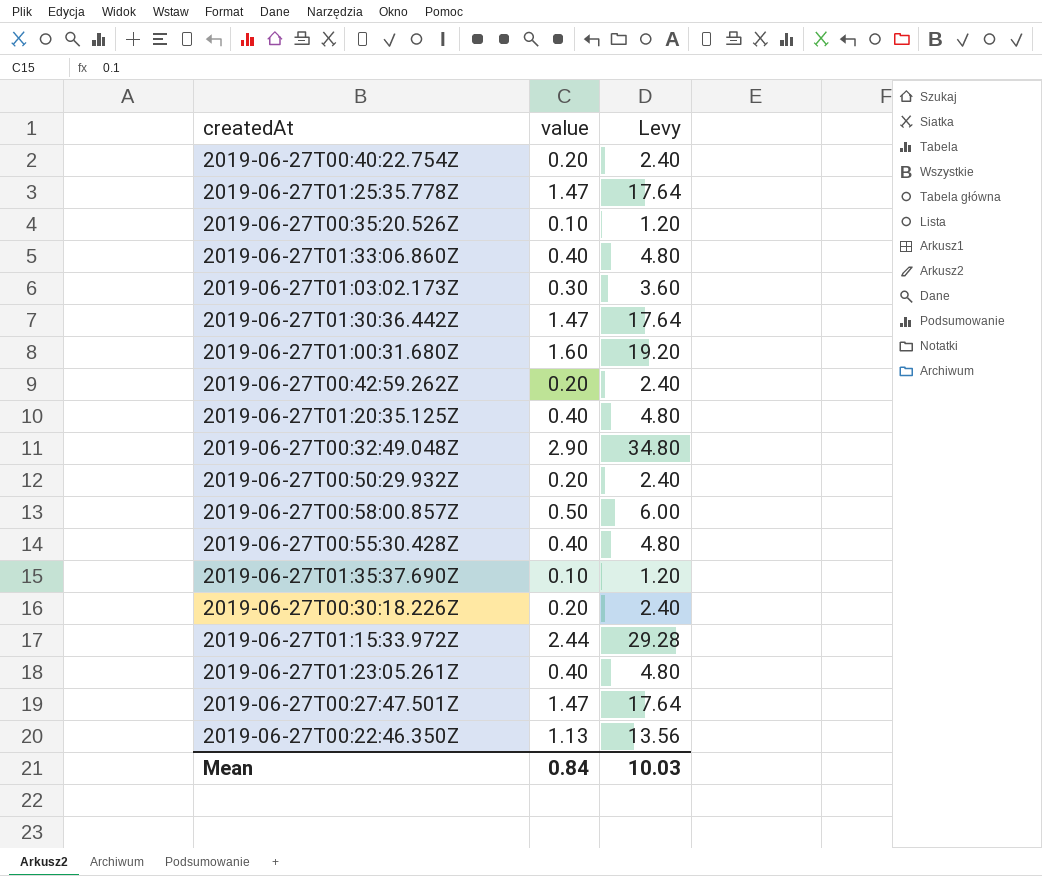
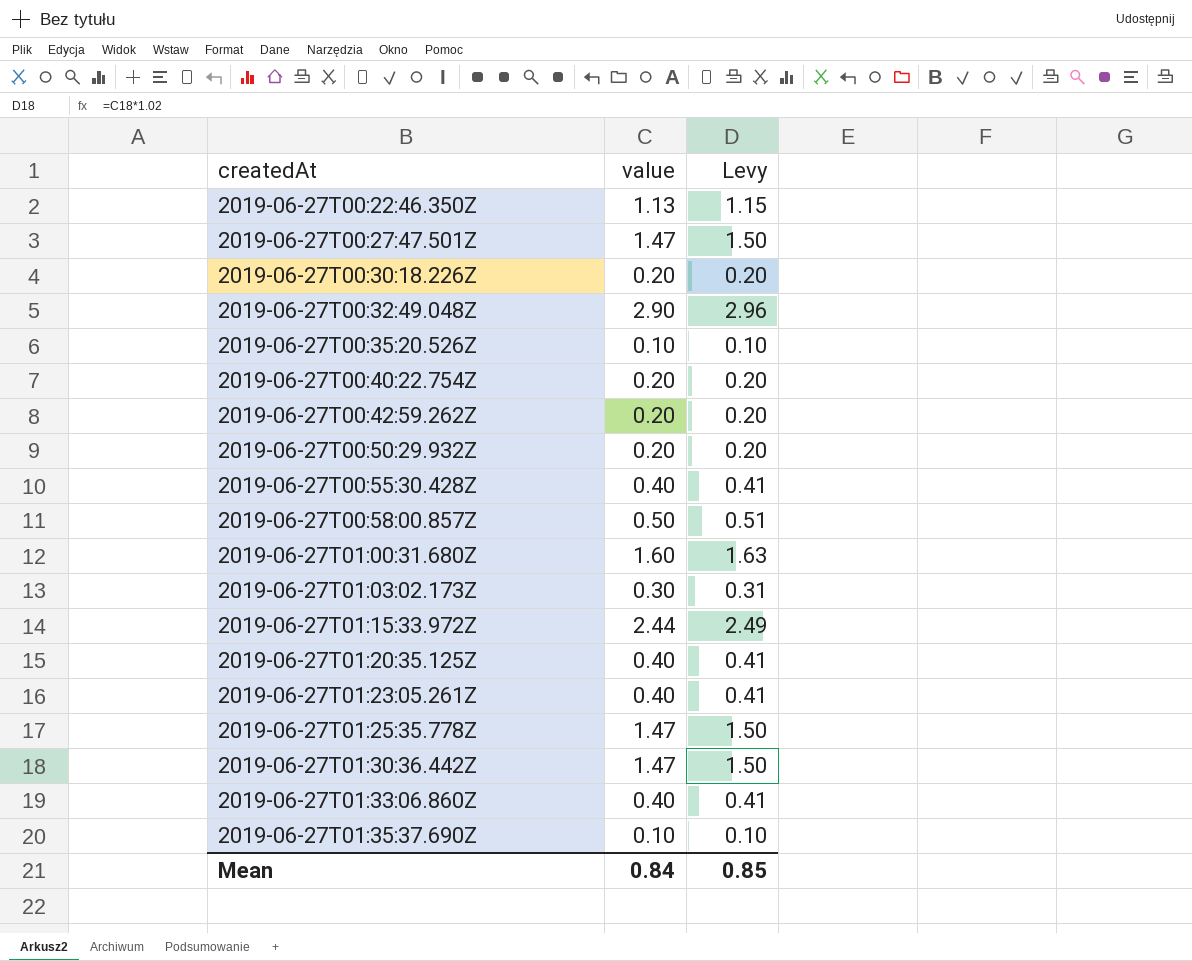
row order: none -> createdAt ascending
column Levy | formula: [value] * 12 -> [value] * 1.02
Mean | Levy: 10.03 -> 0.85

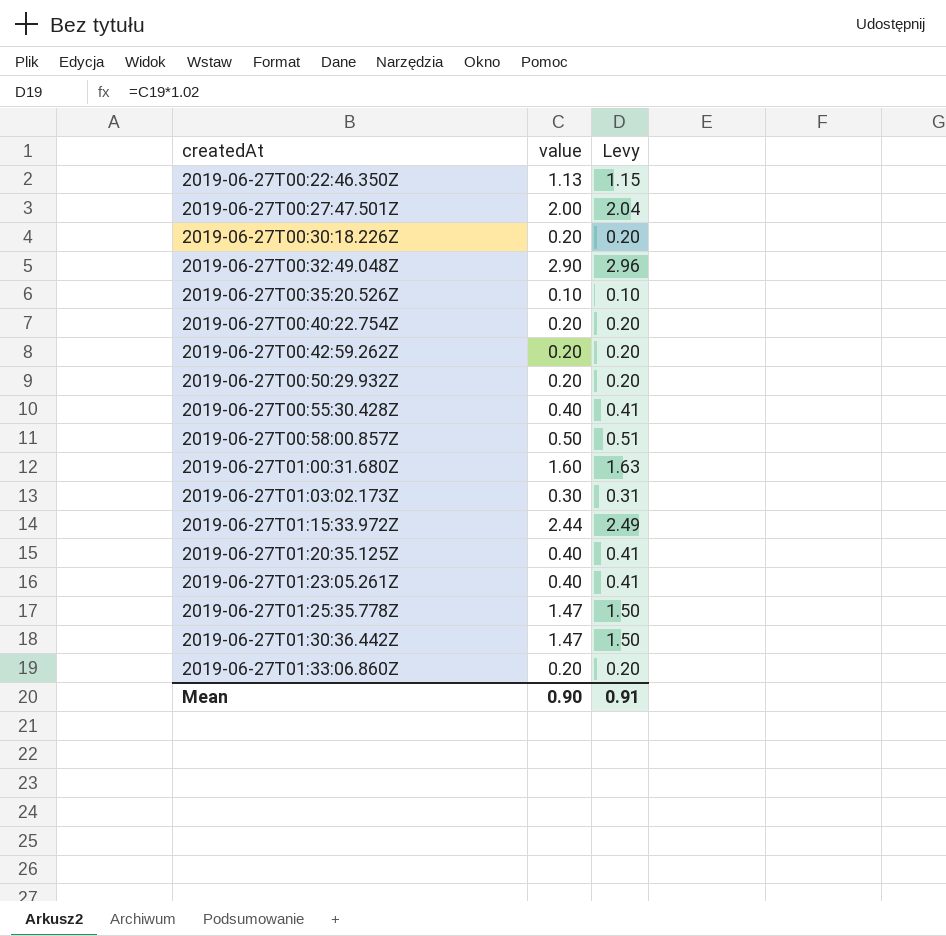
row 2019-06-27T01:35:37.690Z: 0.10 | 0.10 -> none
2019-06-27T00:27:47.501Z | value: 1.47 -> 2.00
2019-06-27T00:27:47.501Z | Levy: 1.50 -> 2.04
2019-06-27T01:33:06.860Z | value: 0.40 -> 0.20
2019-06-27T01:33:06.860Z | Levy: 0.41 -> 0.20
Mean | value: 0.84 -> 0.90
Mean | Levy: 0.85 -> 0.91

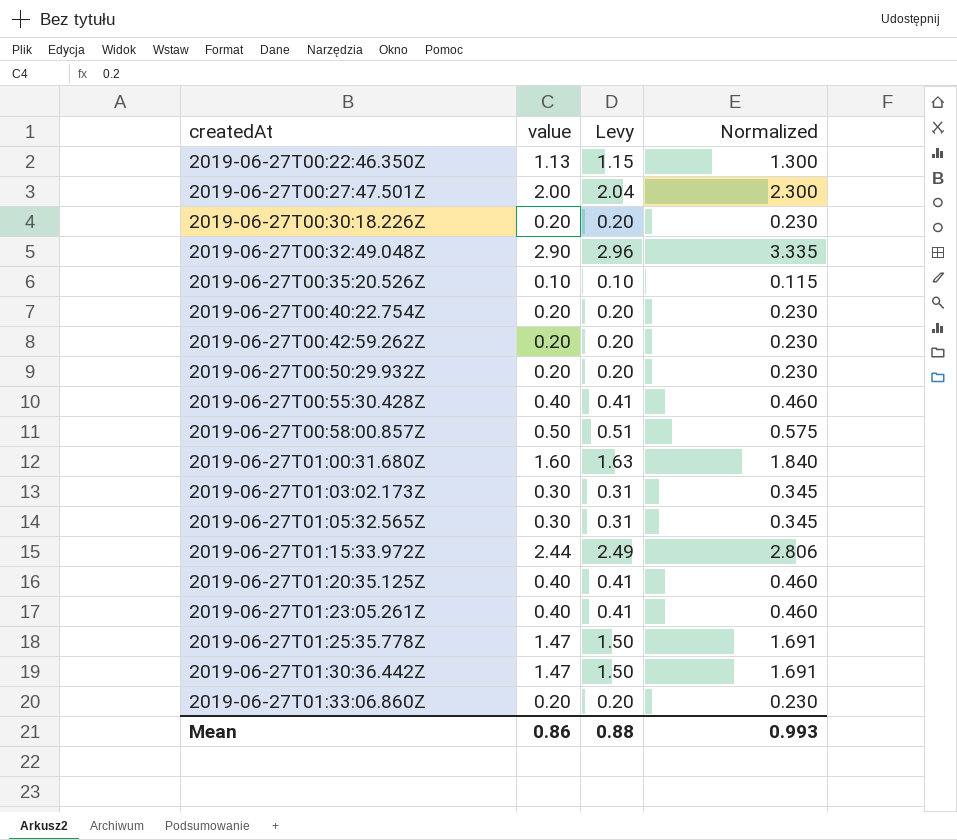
column Normalized | formula: none -> [value] * 1.15
row 2019-06-27T01:05:32.565Z: none -> 0.30 | 0.31 | 0.345
Mean | value: 0.90 -> 0.86
Mean | Levy: 0.91 -> 0.88

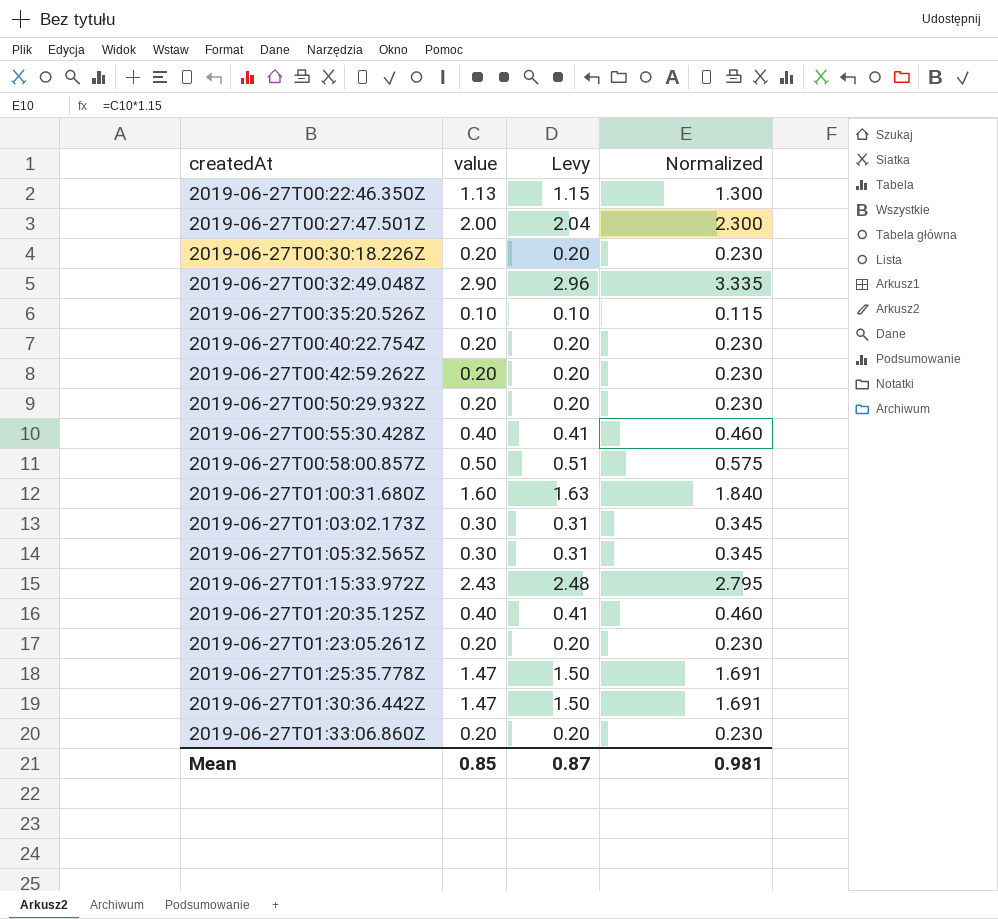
2019-06-27T01:15:33.972Z | value: 2.44 -> 2.43
2019-06-27T01:15:33.972Z | Levy: 2.49 -> 2.48
2019-06-27T01:15:33.972Z | Normalized: 2.806 -> 2.795
2019-06-27T01:23:05.261Z | value: 0.40 -> 0.20
2019-06-27T01:23:05.261Z | Levy: 0.41 -> 0.20
2019-06-27T01:23:05.261Z | Normalized: 0.460 -> 0.230
Mean | value: 0.86 -> 0.85
Mean | Levy: 0.88 -> 0.87
Mean | Normalized: 0.993 -> 0.981

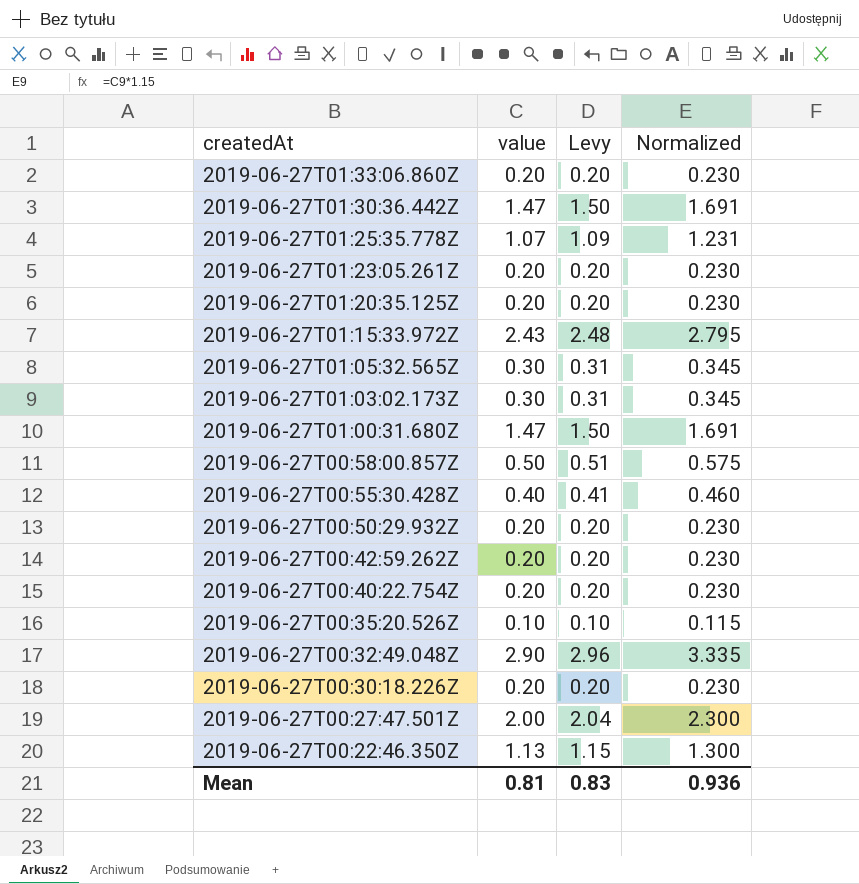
row order: createdAt ascending -> createdAt descending
2019-06-27T01:25:35.778Z | value: 1.47 -> 1.07
2019-06-27T01:25:35.778Z | Levy: 1.50 -> 1.09
2019-06-27T01:25:35.778Z | Normalized: 1.691 -> 1.231
2019-06-27T01:20:35.125Z | value: 0.40 -> 0.20
2019-06-27T01:20:35.125Z | Levy: 0.41 -> 0.20
2019-06-27T01:20:35.125Z | Normalized: 0.460 -> 0.230
2019-06-27T01:00:31.680Z | value: 1.60 -> 1.47
2019-06-27T01:00:31.680Z | Levy: 1.63 -> 1.50
2019-06-27T01:00:31.680Z | Normalized: 1.840 -> 1.691
Mean | value: 0.85 -> 0.81
Mean | Levy: 0.87 -> 0.83
Mean | Normalized: 0.981 -> 0.936

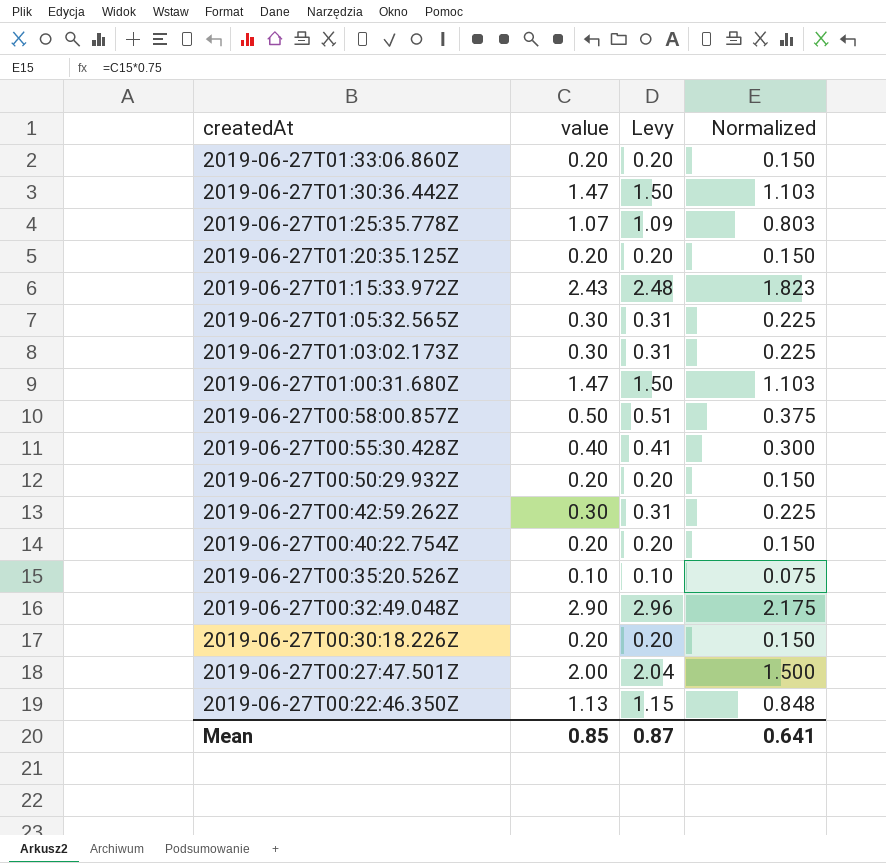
column Normalized | formula: [value] * 1.15 -> [value] * 0.75
row 2019-06-27T01:23:05.261Z: 0.20 | 0.20 | 0.230 -> none
2019-06-27T00:42:59.262Z | value: 0.20 -> 0.30
2019-06-27T00:42:59.262Z | Levy: 0.20 -> 0.31
Mean | value: 0.81 -> 0.85
Mean | Levy: 0.83 -> 0.87
Mean | Normalized: 0.936 -> 0.641

